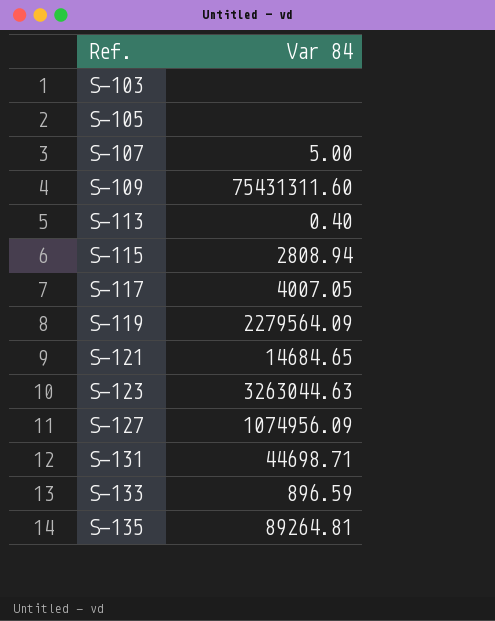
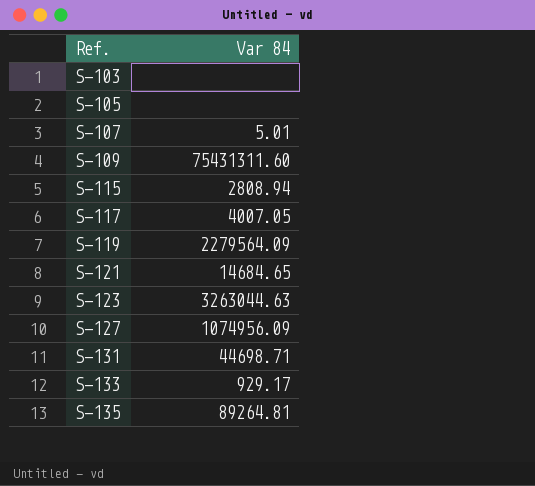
row S-113: 0.40 -> none
S-107 | Var 84: 5.00 -> 5.01
S-133 | Var 84: 896.59 -> 929.17

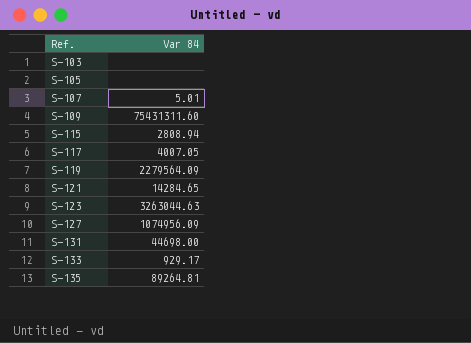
S-121 | Var 84: 14684.65 -> 14284.65
S-131 | Var 84: 44698.71 -> 44698.00

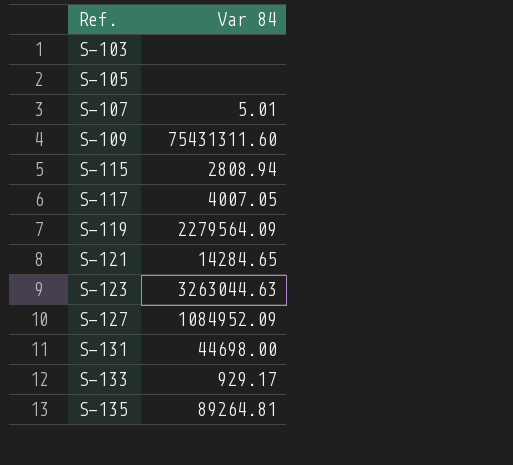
S-127 | Var 84: 1074956.09 -> 1084952.09

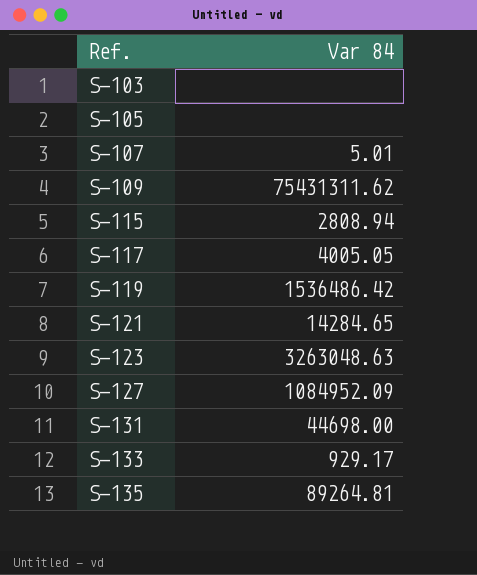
S-109 | Var 84: 75431311.60 -> 75431311.62
S-117 | Var 84: 4007.05 -> 4005.05
S-119 | Var 84: 2279564.09 -> 1536486.42
S-123 | Var 84: 3263044.63 -> 3263048.63

